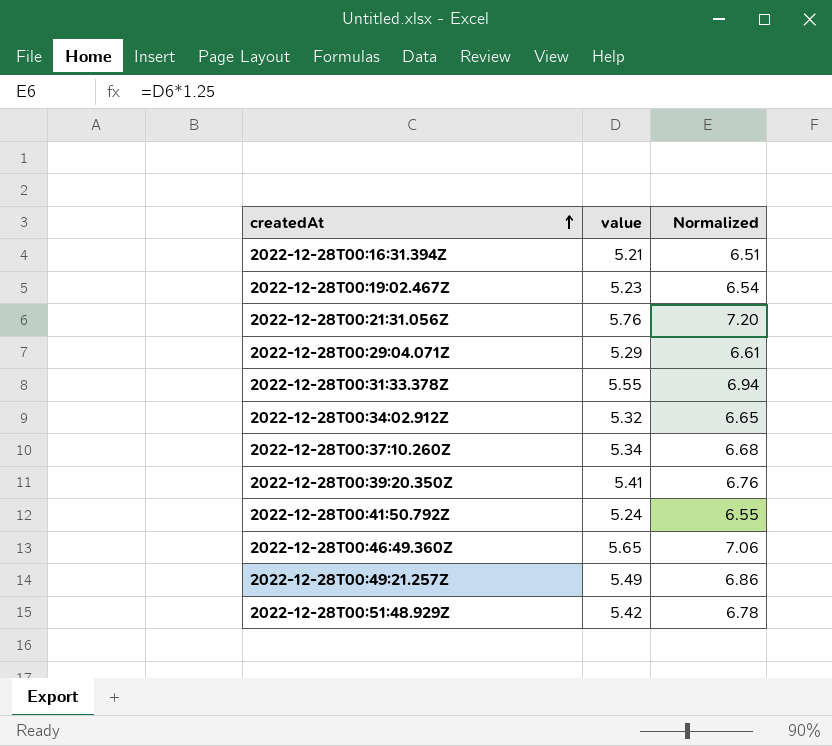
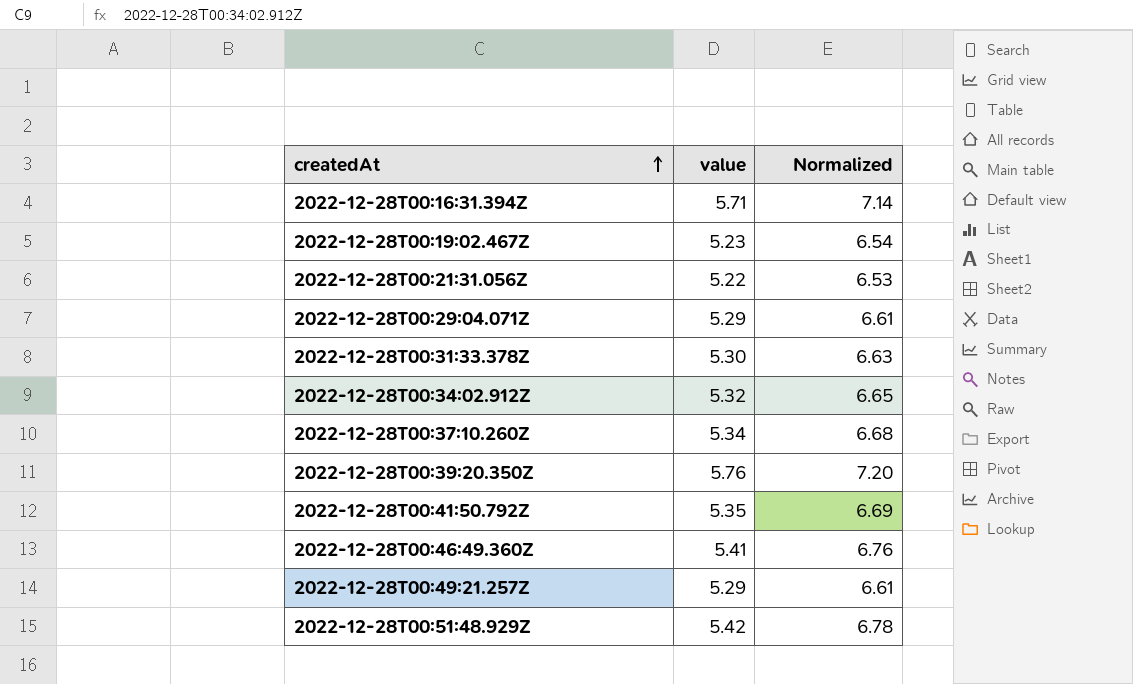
2022-12-28T00:16:31.394Z | value: 5.21 -> 5.71
2022-12-28T00:16:31.394Z | Normalized: 6.51 -> 7.14
2022-12-28T00:21:31.056Z | value: 5.76 -> 5.22
2022-12-28T00:21:31.056Z | Normalized: 7.20 -> 6.53
2022-12-28T00:31:33.378Z | value: 5.55 -> 5.30
2022-12-28T00:31:33.378Z | Normalized: 6.94 -> 6.63
2022-12-28T00:39:20.350Z | value: 5.41 -> 5.76
2022-12-28T00:39:20.350Z | Normalized: 6.76 -> 7.20
2022-12-28T00:41:50.792Z | value: 5.24 -> 5.35
2022-12-28T00:41:50.792Z | Normalized: 6.55 -> 6.69
2022-12-28T00:46:49.360Z | value: 5.65 -> 5.41
2022-12-28T00:46:49.360Z | Normalized: 7.06 -> 6.76
2022-12-28T00:49:21.257Z | value: 5.49 -> 5.29
2022-12-28T00:49:21.257Z | Normalized: 6.86 -> 6.61

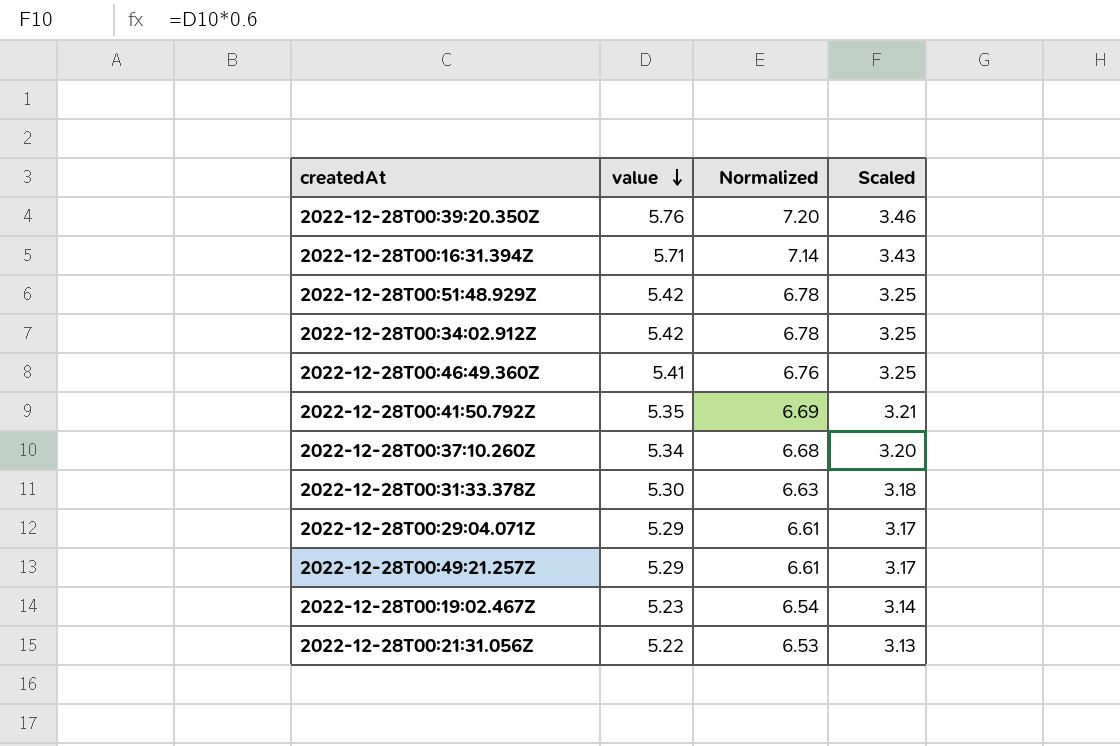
row order: createdAt ascending -> value descending
column Scaled | formula: none -> [value] * 0.6
2022-12-28T00:34:02.912Z | value: 5.32 -> 5.42
2022-12-28T00:34:02.912Z | Normalized: 6.65 -> 6.78

